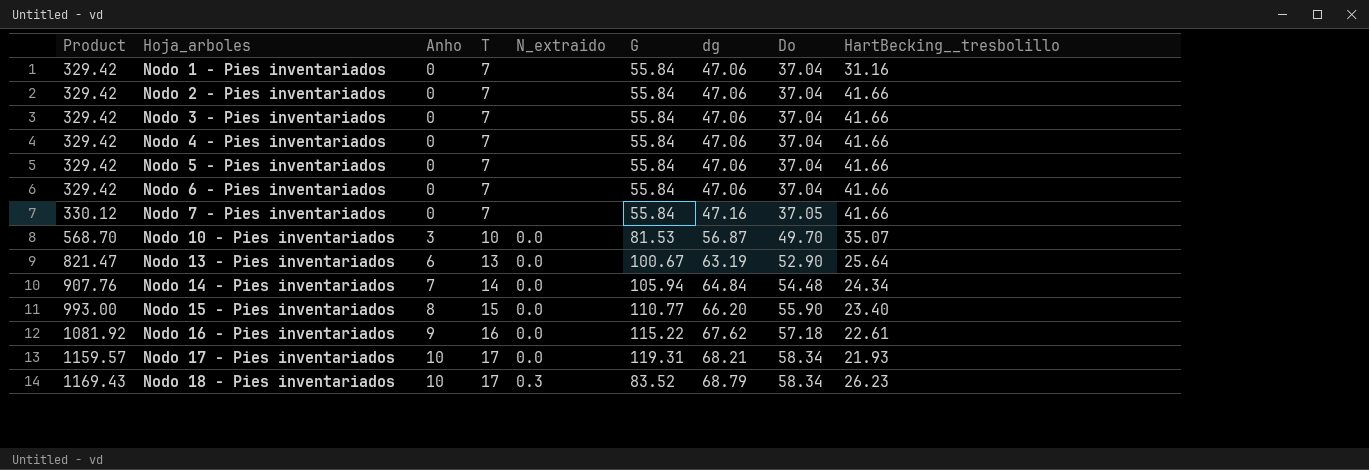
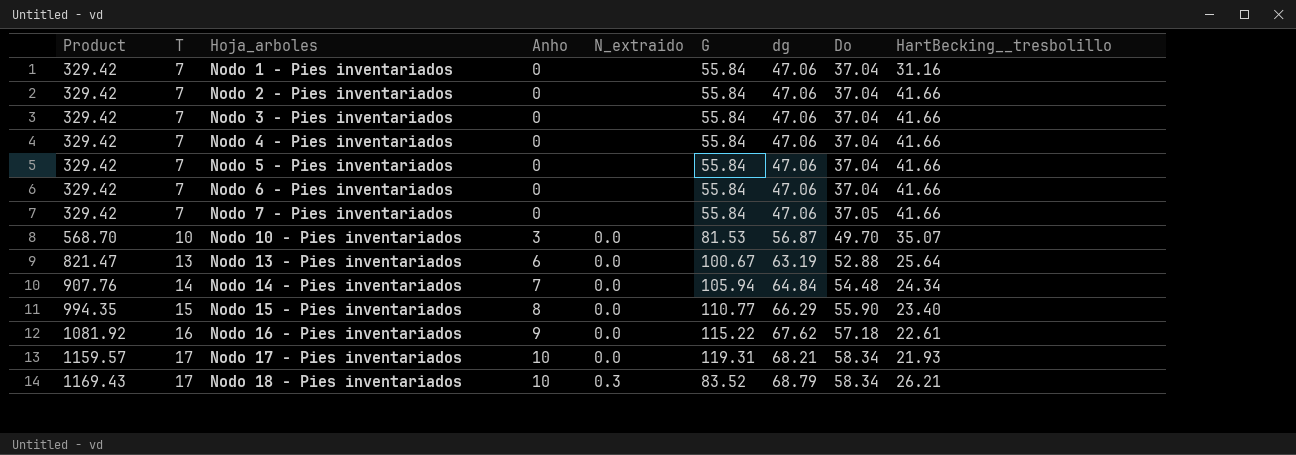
column T | position: 4 -> 2
Nodo 7 - Pies inventariados | Product: 330.12 -> 329.42
Nodo 7 - Pies inventariados | dg: 47.16 -> 47.06
Nodo 13 - Pies inventariados | Do: 52.90 -> 52.88
Nodo 15 - Pies inventariados | Product: 993.00 -> 994.35
Nodo 15 - Pies inventariados | dg: 66.20 -> 66.29
Nodo 18 - Pies inventariados | HartBecking__tresbolillo: 26.23 -> 26.21

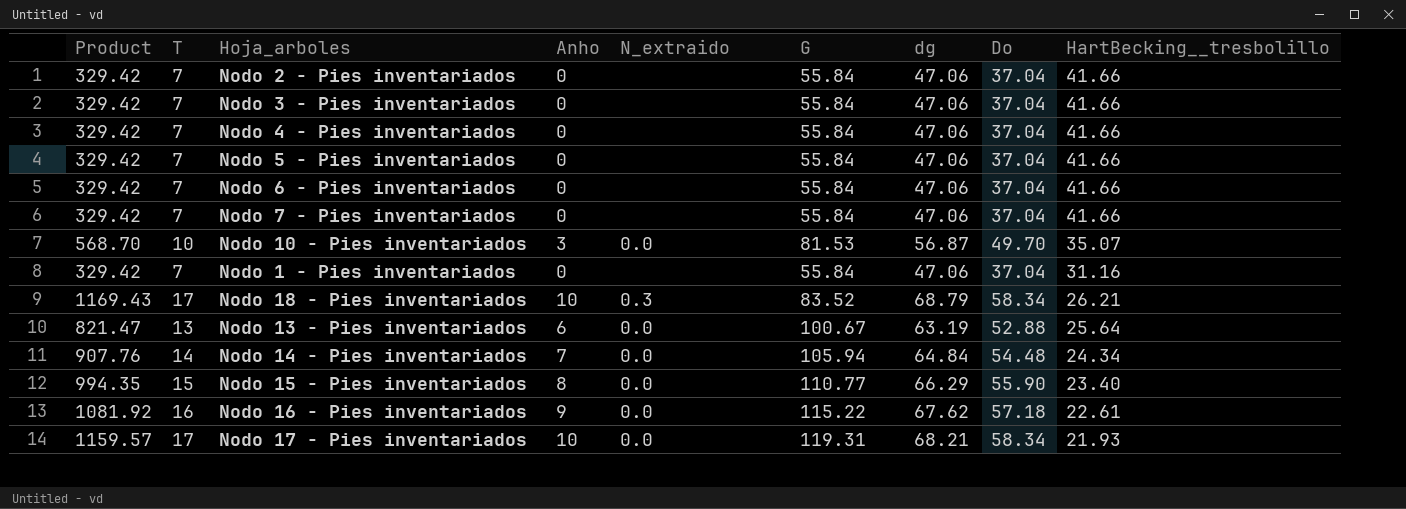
row order: Product ascending -> HartBecking__tresbolillo descending
Nodo 7 - Pies inventariados | Do: 37.05 -> 37.04

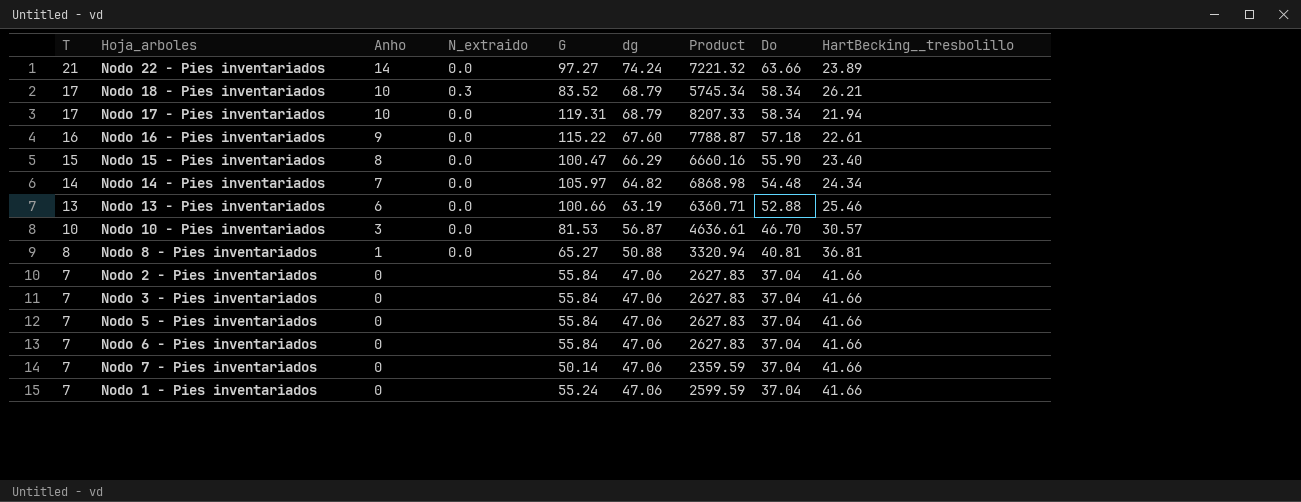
row order: HartBecking__tresbolillo descending -> T descending
column Product | formula: [T] * [dg] -> [G] * [dg]
column Product | position: 1 -> 7
row Nodo 4 - Pies inventariados: 329.42 | 7 | 0 | none | 55.84 | 47.06 | 37.04 | 41.66 -> none
row Nodo 22 - Pies inventariados: none -> 21 | 14 | 0.0 | 97.27 | 74.24 | 7221.32 | 63.66 | 23.89
Nodo 17 - Pies inventariados | dg: 68.21 -> 68.79
Nodo 17 - Pies inventariados | HartBecking__tresbolillo: 21.93 -> 21.94
Nodo 16 - Pies inventariados | dg: 67.62 -> 67.60
Nodo 15 - Pies inventariados | G: 110.77 -> 100.47
Nodo 14 - Pies inventariados | G: 105.94 -> 105.97
Nodo 14 - Pies inventariados | dg: 64.84 -> 64.82
Nodo 13 - Pies inventariados | G: 100.67 -> 100.66
Nodo 13 - Pies inventariados | HartBecking__tresbolillo: 25.64 -> 25.46
Nodo 10 - Pies inventariados | Do: 49.70 -> 46.70
Nodo 10 - Pies inventariados | HartBecking__tresbolillo: 35.07 -> 30.57
row Nodo 8 - Pies inventariados: none -> 8 | 1 | 0.0 | 65.27 | 50.88 | 3320.94 | 40.81 | 36.81
Nodo 7 - Pies inventariados | G: 55.84 -> 50.14
Nodo 1 - Pies inventariados | G: 55.84 -> 55.24
Nodo 1 - Pies inventariados | HartBecking__tresbolillo: 31.16 -> 41.66

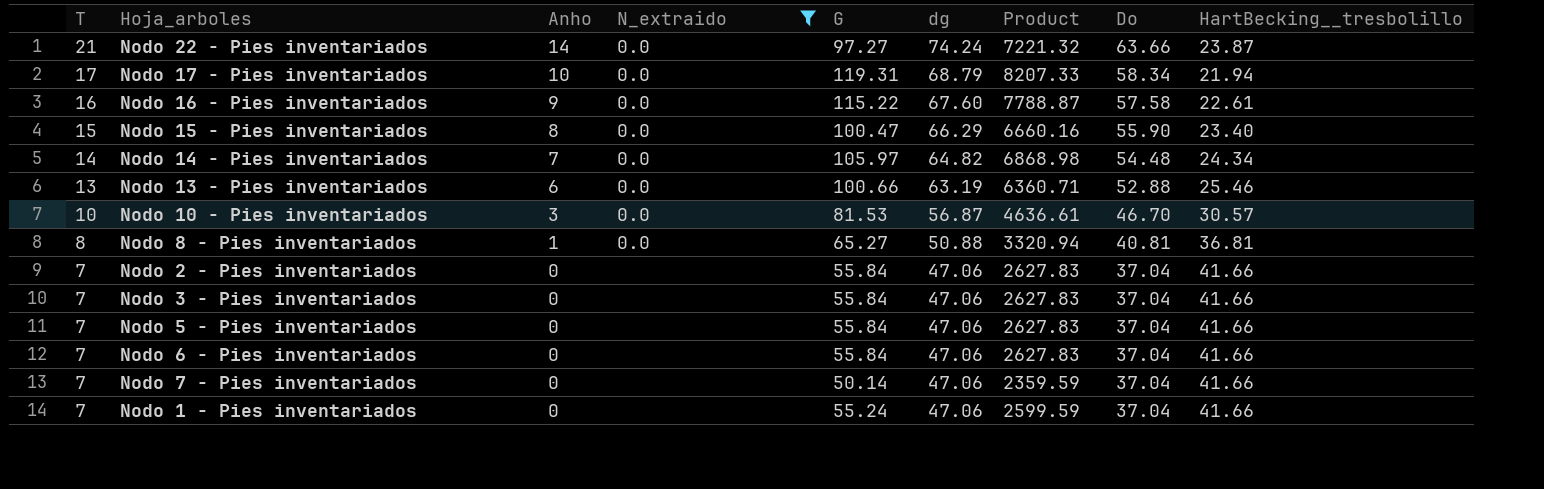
filter: none -> N_extraido != 0.3
Nodo 22 - Pies inventariados | HartBecking__tresbolillo: 23.89 -> 23.87
Nodo 16 - Pies inventariados | Do: 57.18 -> 57.58

